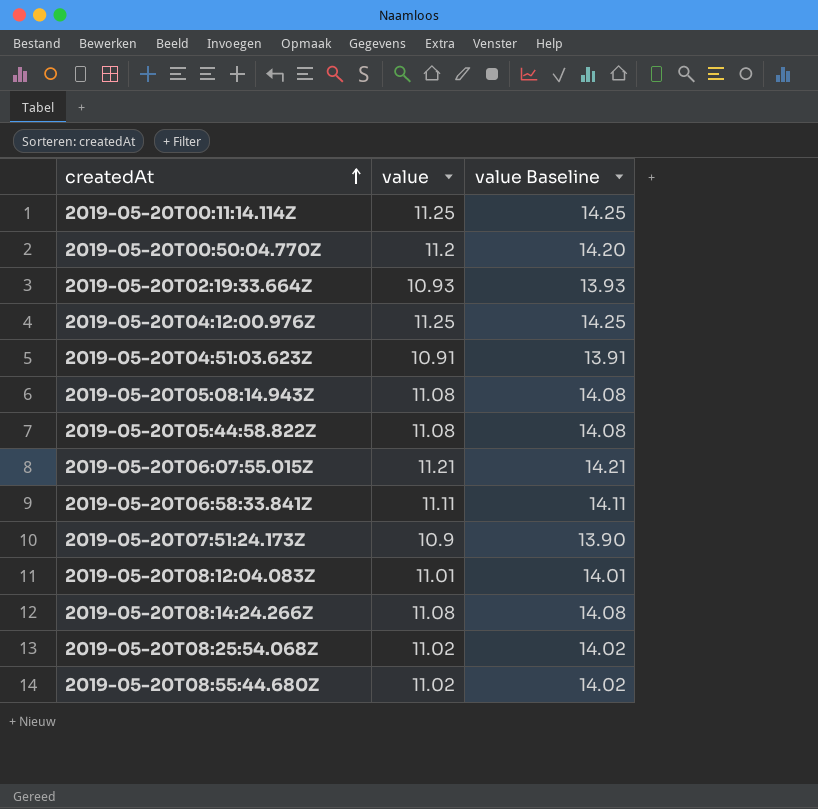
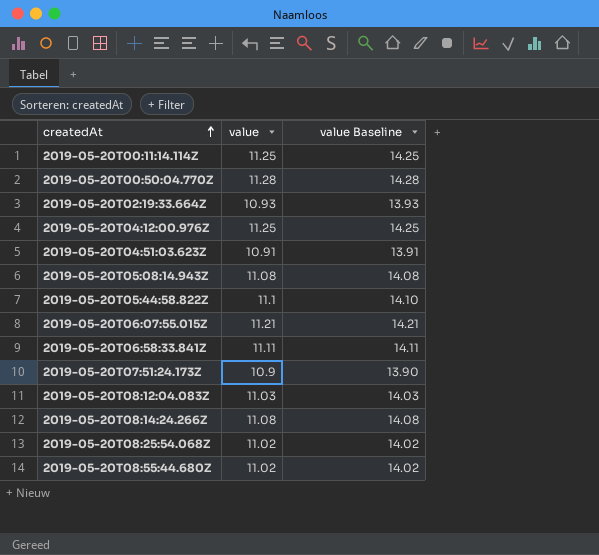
2019-05-20T00:50:04.770Z | value: 11.2 -> 11.28
2019-05-20T00:50:04.770Z | value Baseline: 14.20 -> 14.28
2019-05-20T05:44:58.822Z | value: 11.08 -> 11.1
2019-05-20T05:44:58.822Z | value Baseline: 14.08 -> 14.10
2019-05-20T08:12:04.083Z | value: 11.01 -> 11.03
2019-05-20T08:12:04.083Z | value Baseline: 14.01 -> 14.03

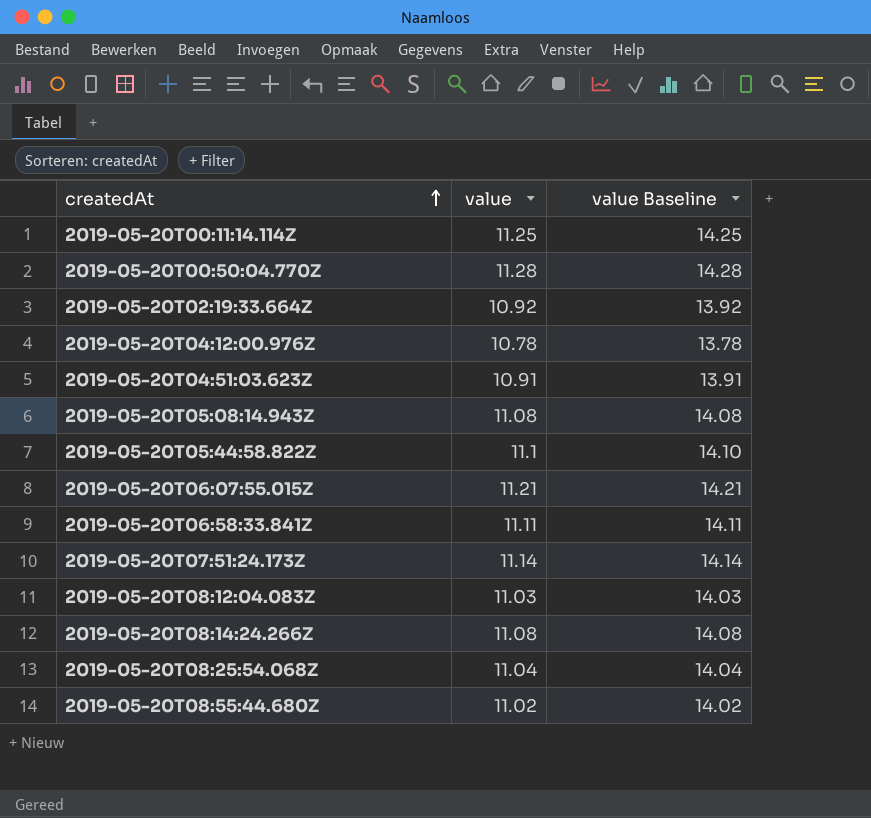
2019-05-20T02:19:33.664Z | value: 10.93 -> 10.92
2019-05-20T02:19:33.664Z | value Baseline: 13.93 -> 13.92
2019-05-20T04:12:00.976Z | value: 11.25 -> 10.78
2019-05-20T04:12:00.976Z | value Baseline: 14.25 -> 13.78
2019-05-20T07:51:24.173Z | value: 10.9 -> 11.14
2019-05-20T07:51:24.173Z | value Baseline: 13.90 -> 14.14
2019-05-20T08:25:54.068Z | value: 11.02 -> 11.04
2019-05-20T08:25:54.068Z | value Baseline: 14.02 -> 14.04

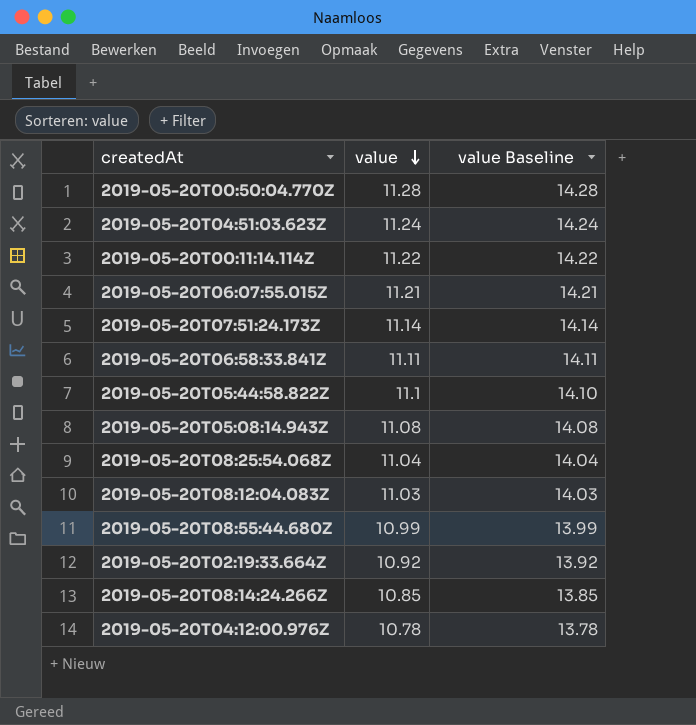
row order: createdAt ascending -> value descending
2019-05-20T04:51:03.623Z | value: 10.91 -> 11.24
2019-05-20T04:51:03.623Z | value Baseline: 13.91 -> 14.24
2019-05-20T00:11:14.114Z | value: 11.25 -> 11.22
2019-05-20T00:11:14.114Z | value Baseline: 14.25 -> 14.22
2019-05-20T08:55:44.680Z | value: 11.02 -> 10.99
2019-05-20T08:55:44.680Z | value Baseline: 14.02 -> 13.99
2019-05-20T08:14:24.266Z | value: 11.08 -> 10.85
2019-05-20T08:14:24.266Z | value Baseline: 14.08 -> 13.85

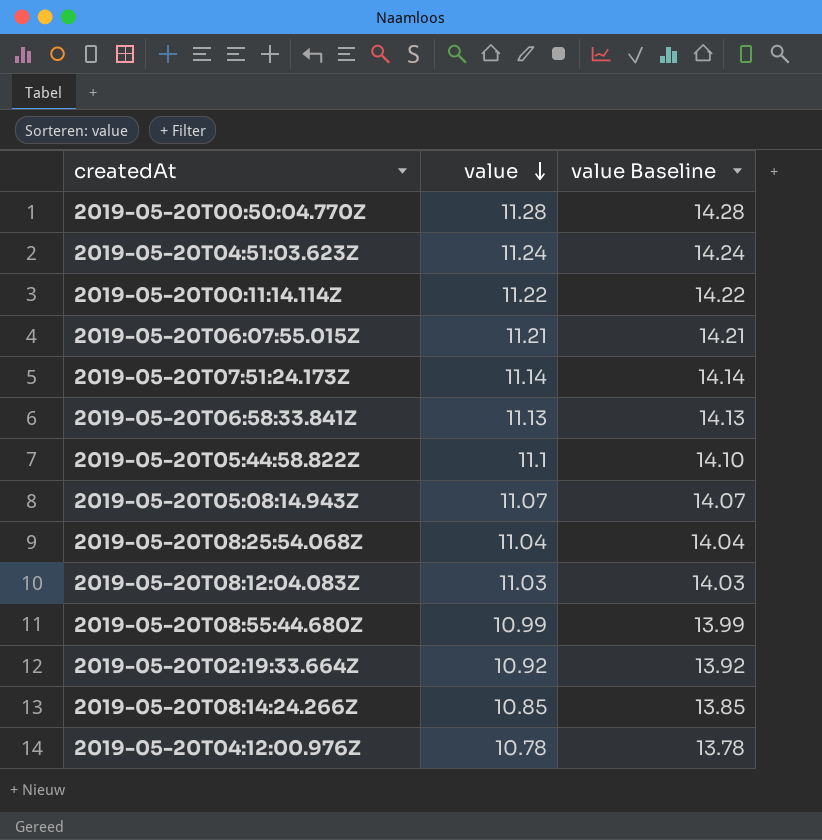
2019-05-20T06:58:33.841Z | value: 11.11 -> 11.13
2019-05-20T06:58:33.841Z | value Baseline: 14.11 -> 14.13
2019-05-20T05:08:14.943Z | value: 11.08 -> 11.07
2019-05-20T05:08:14.943Z | value Baseline: 14.08 -> 14.07

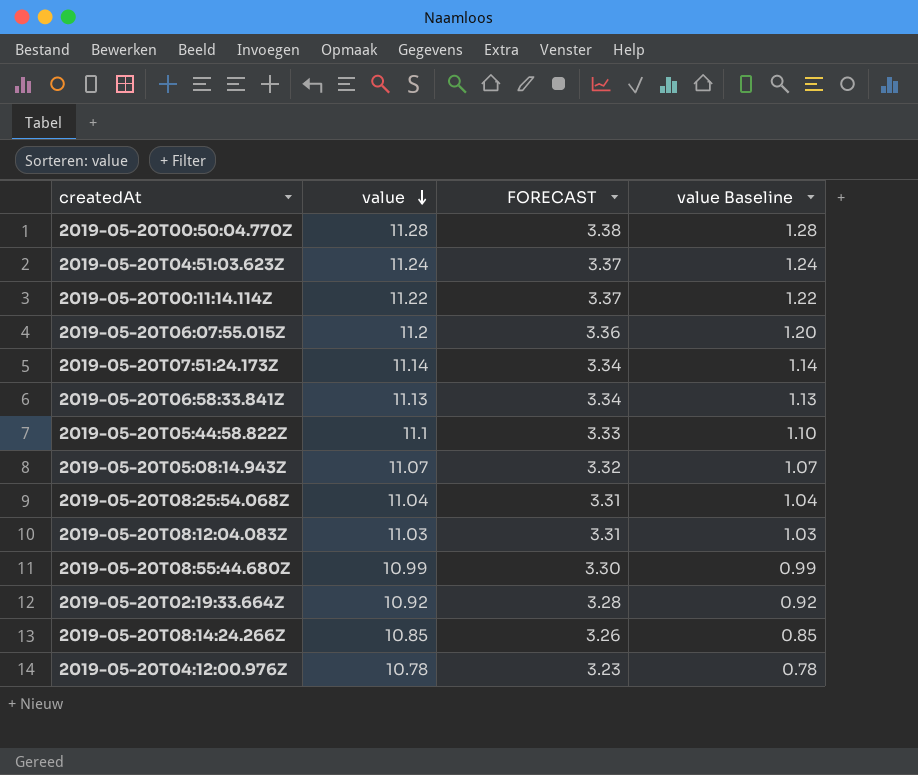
column FORECAST | formula: none -> [value] * 0.3
column value Baseline | formula: [value] + 3 -> [value] - 10
2019-05-20T06:07:55.015Z | value: 11.21 -> 11.2

